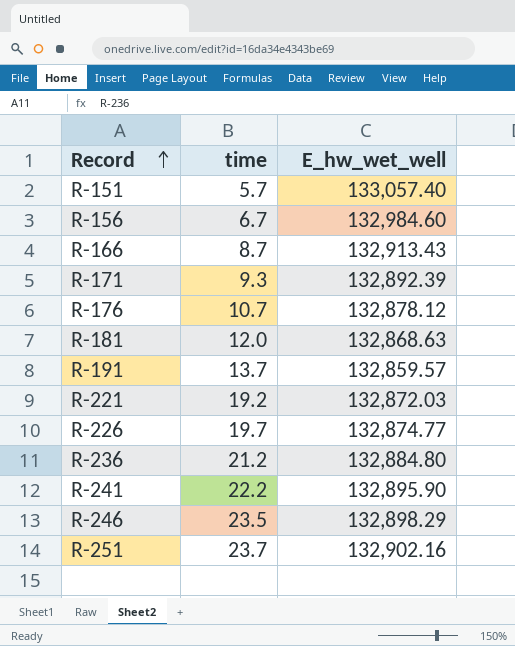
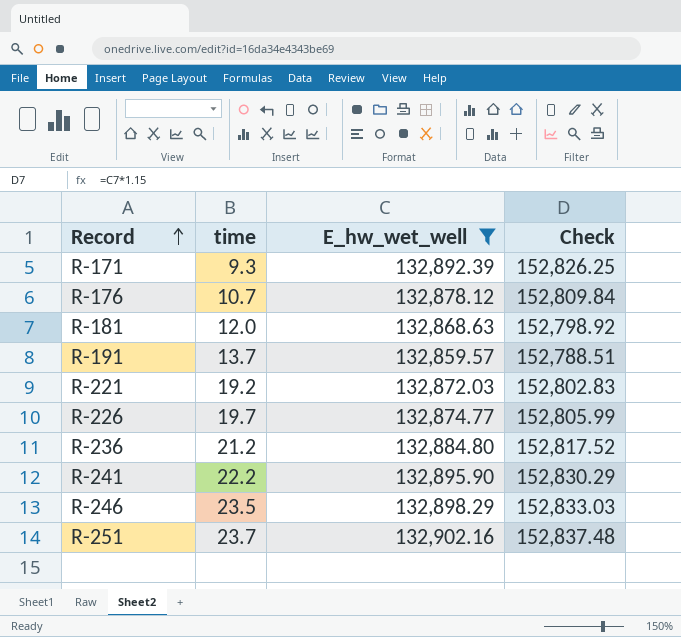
filter: none -> E_hw_wet_well <= 132,902.16
column Check | formula: none -> [E_hw_wet_well] * 1.15

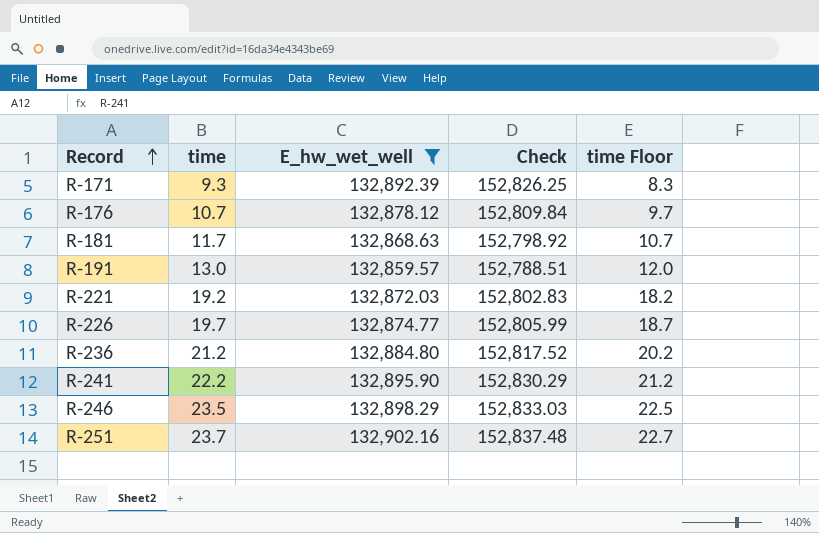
column time Floor | formula: none -> [time] - 1
R-181 | time: 12.0 -> 11.7
R-191 | time: 13.7 -> 13.0

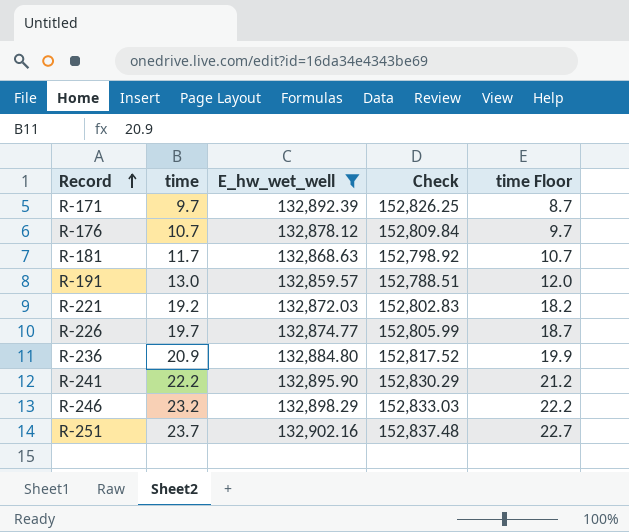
R-171 | time: 9.3 -> 9.7
R-171 | time Floor: 8.3 -> 8.7
R-236 | time: 21.2 -> 20.9
R-236 | time Floor: 20.2 -> 19.9
R-246 | time: 23.5 -> 23.2
R-246 | time Floor: 22.5 -> 22.2

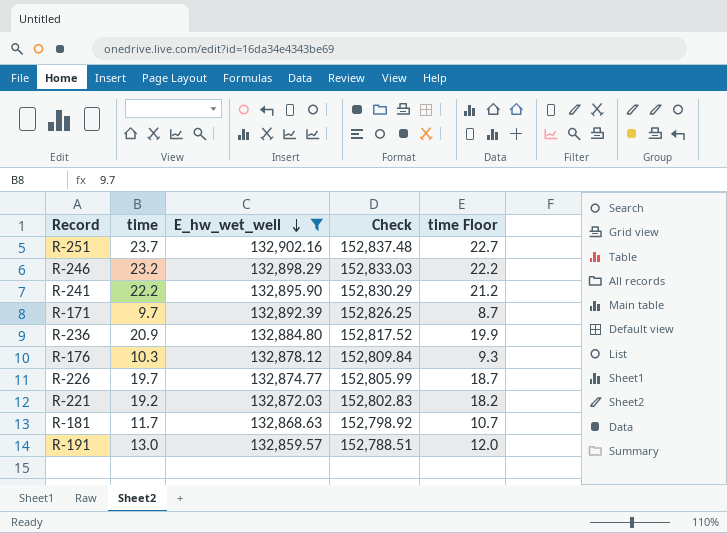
row order: Record ascending -> E_hw_wet_well descending
R-176 | time: 10.7 -> 10.3
R-176 | time Floor: 9.7 -> 9.3

